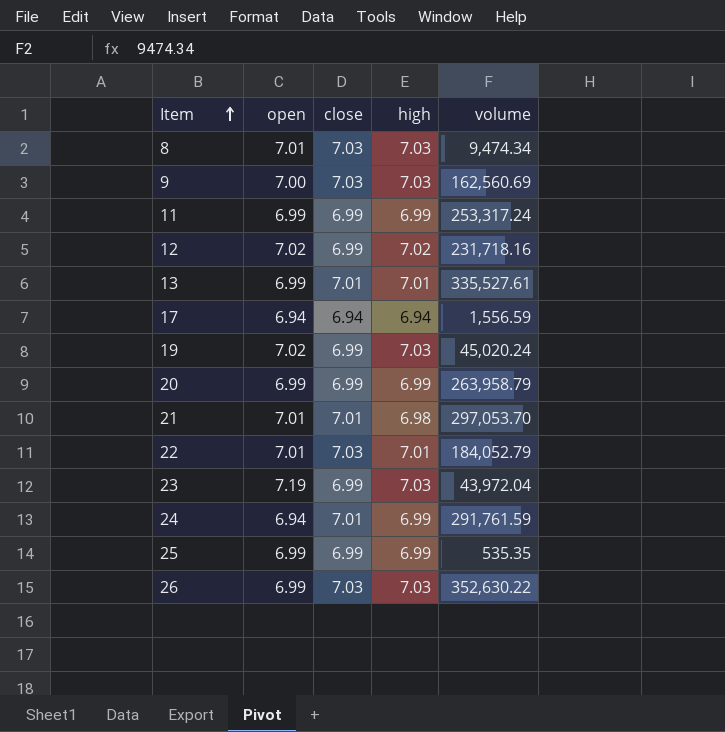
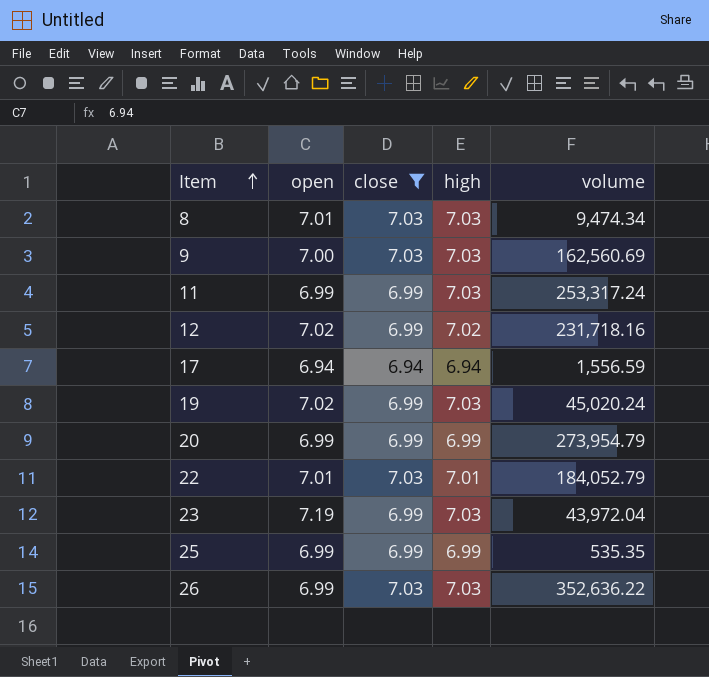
filter: none -> close != 7.01
11 | high: 6.99 -> 7.03
20 | volume: 263,958.79 -> 273,954.79
26 | volume: 352,630.22 -> 352,636.22

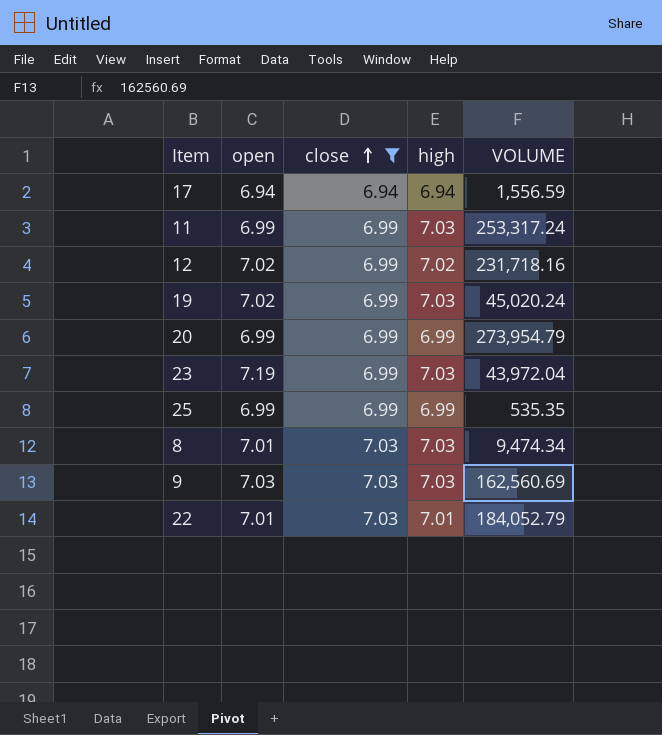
row order: Item ascending -> close ascending
column name: volume -> VOLUME
row 26: 6.99 | 7.03 | 7.03 | 352,636.22 -> none
9 | open: 7.00 -> 7.03

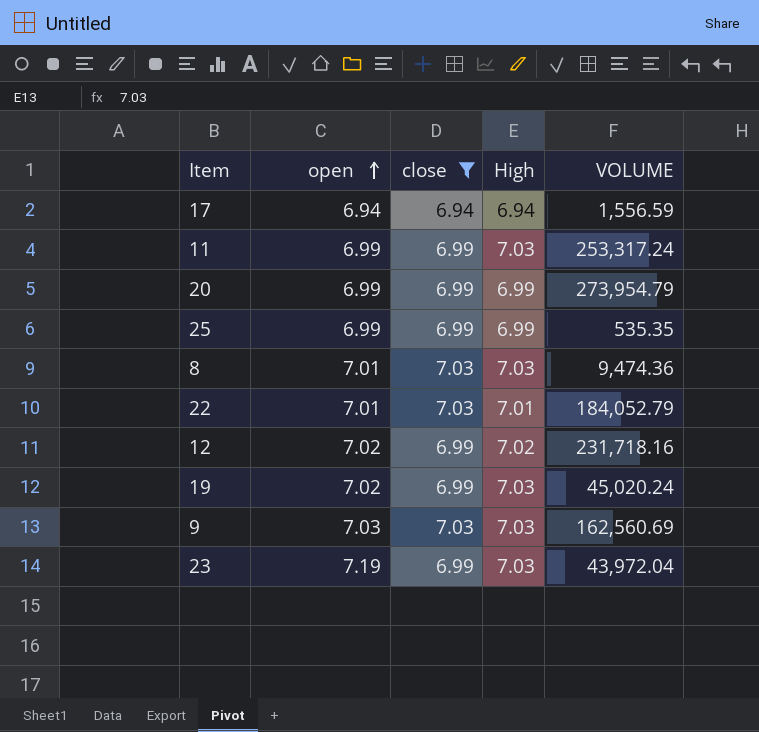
row order: close ascending -> open ascending
column name: high -> High
8 | VOLUME: 9,474.34 -> 9,474.36

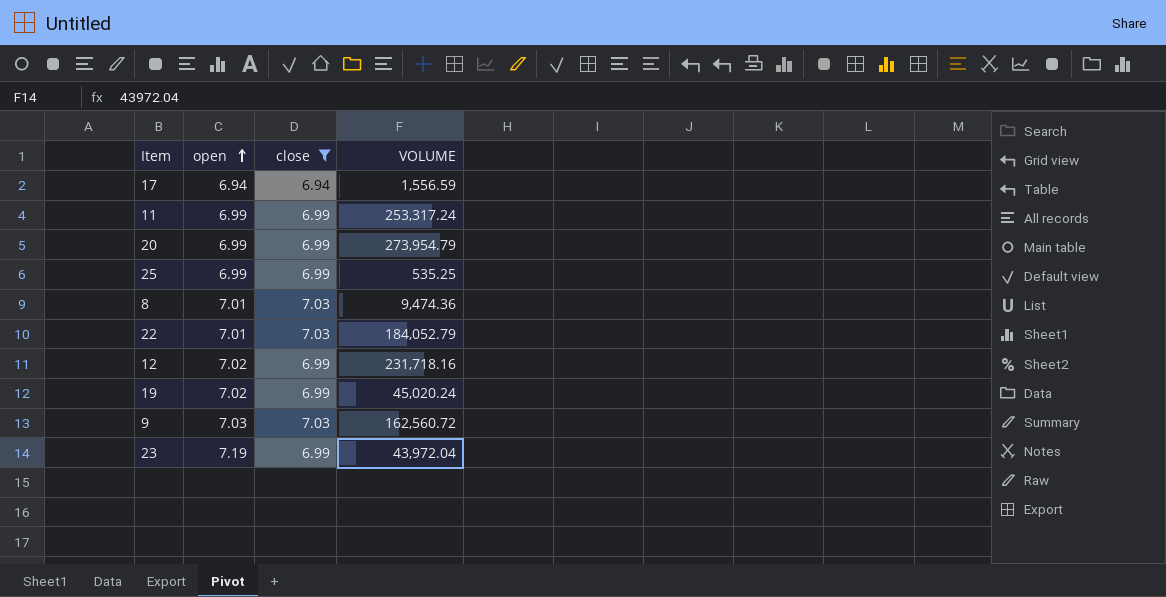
column High | position: 4 -> none
25 | VOLUME: 535.35 -> 535.25
9 | VOLUME: 162,560.69 -> 162,560.72

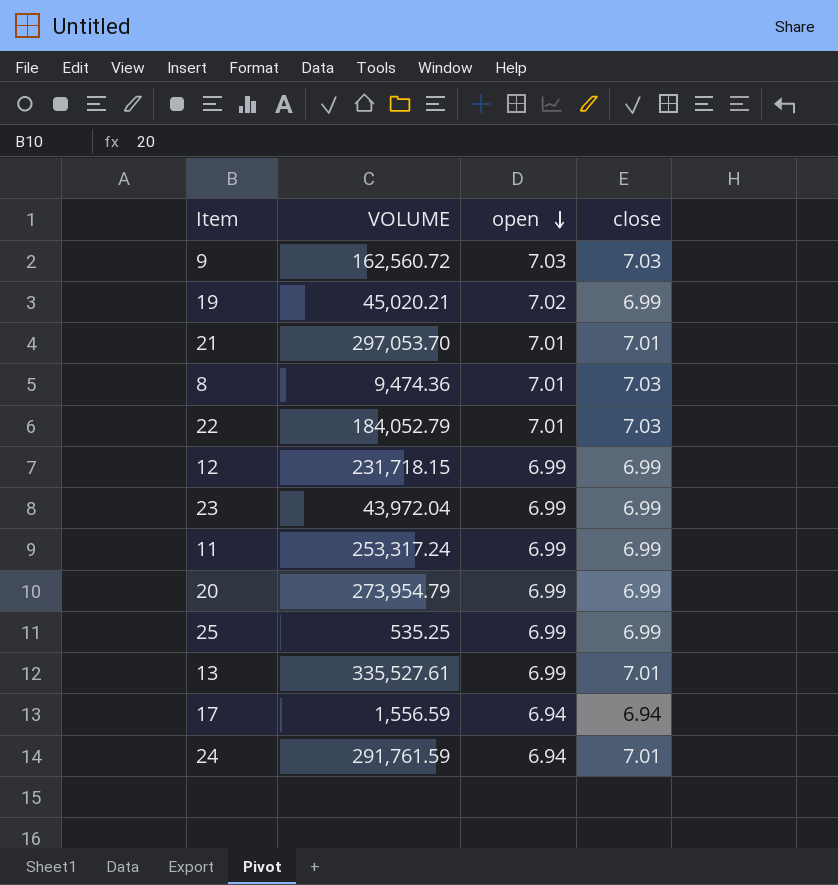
filter: close != 7.01 -> none
row order: open ascending -> open descending
column VOLUME | position: 4 -> 2
19 | VOLUME: 45,020.24 -> 45,020.21
12 | VOLUME: 231,718.16 -> 231,718.15
12 | open: 7.02 -> 6.99
23 | open: 7.19 -> 6.99

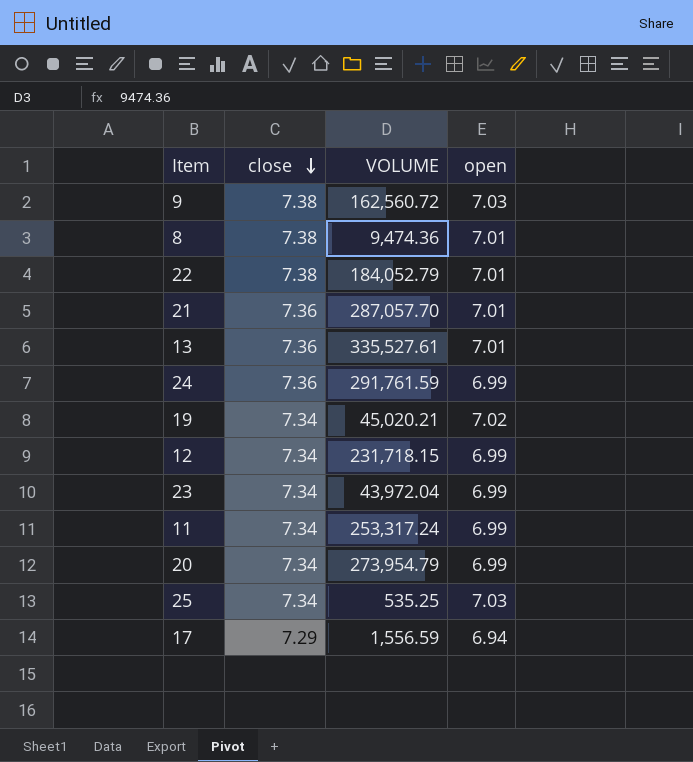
row order: open descending -> close descending
column close | position: 4 -> 2
9 | close: 7.03 -> 7.38
8 | close: 7.03 -> 7.38
22 | close: 7.03 -> 7.38
21 | close: 7.01 -> 7.36
21 | VOLUME: 297,053.70 -> 287,057.70
13 | close: 7.01 -> 7.36
13 | open: 6.99 -> 7.01
24 | close: 7.01 -> 7.36
24 | open: 6.94 -> 6.99
19 | close: 6.99 -> 7.34
12 | close: 6.99 -> 7.34
23 | close: 6.99 -> 7.34
11 | close: 6.99 -> 7.34
20 | close: 6.99 -> 7.34
25 | close: 6.99 -> 7.34
25 | open: 6.99 -> 7.03
17 | close: 6.94 -> 7.29

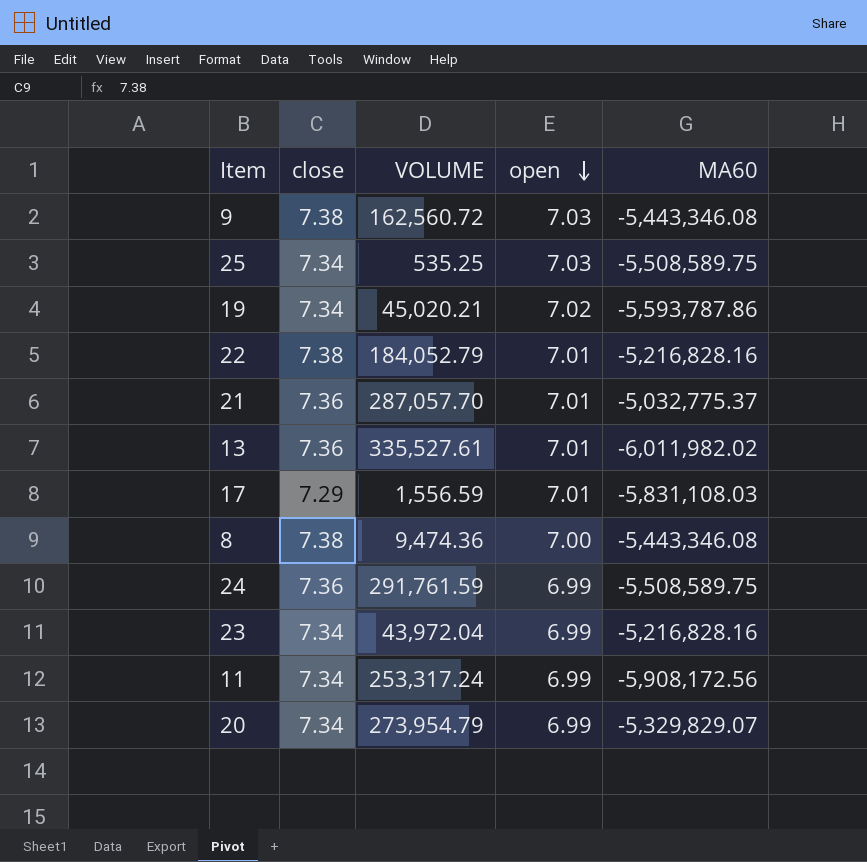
row order: close descending -> open descending
column MA60 | position: none -> 5
row 12: 7.34 | 231,718.15 | 6.99 -> none
17 | open: 6.94 -> 7.01
8 | open: 7.01 -> 7.00

